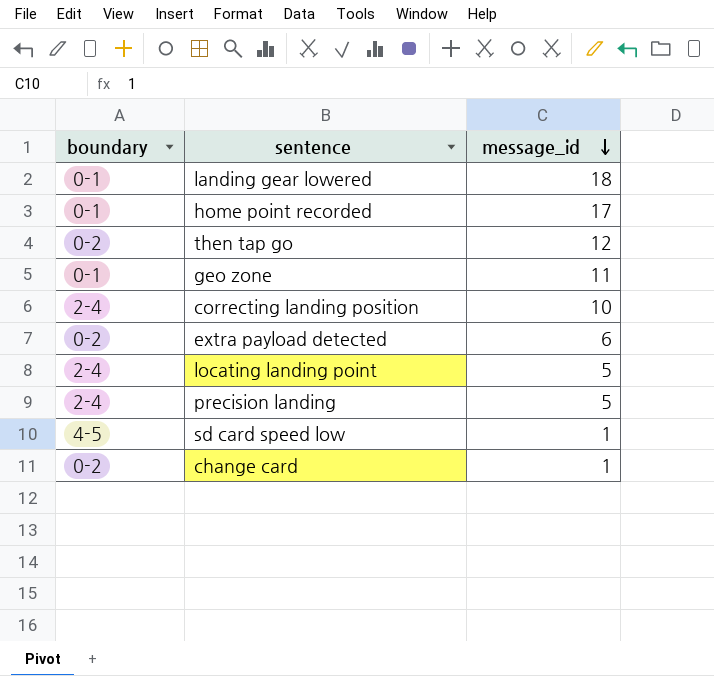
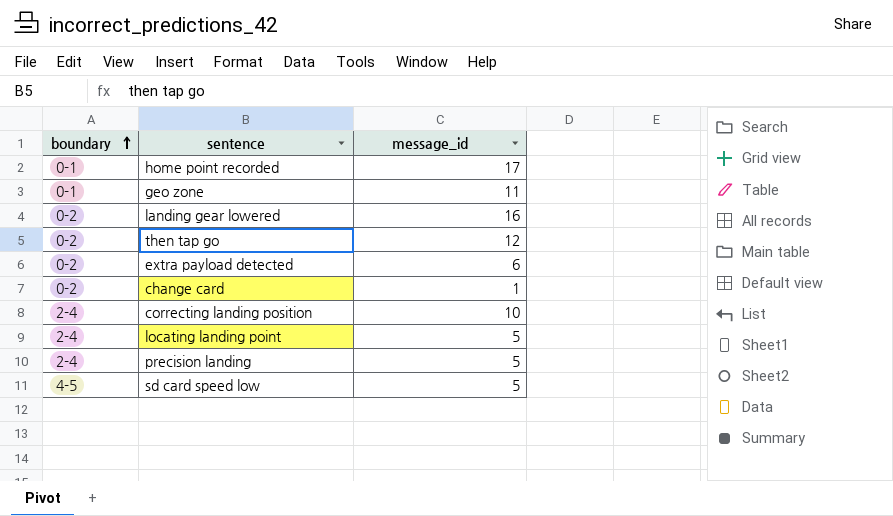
row order: message_id descending -> boundary ascending
landing gear lowered | boundary: 0-1 -> 0-2
landing gear lowered | message_id: 18 -> 16
sd card speed low | message_id: 1 -> 5

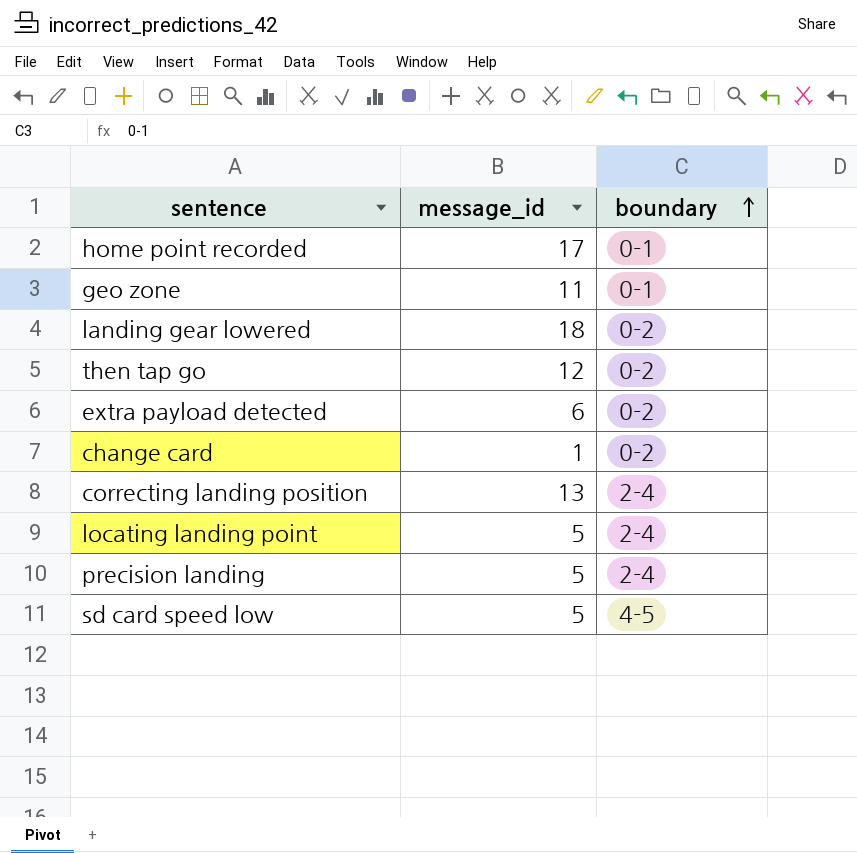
column boundary | position: 1 -> 3
landing gear lowered | message_id: 16 -> 18
correcting landing position | message_id: 10 -> 13

